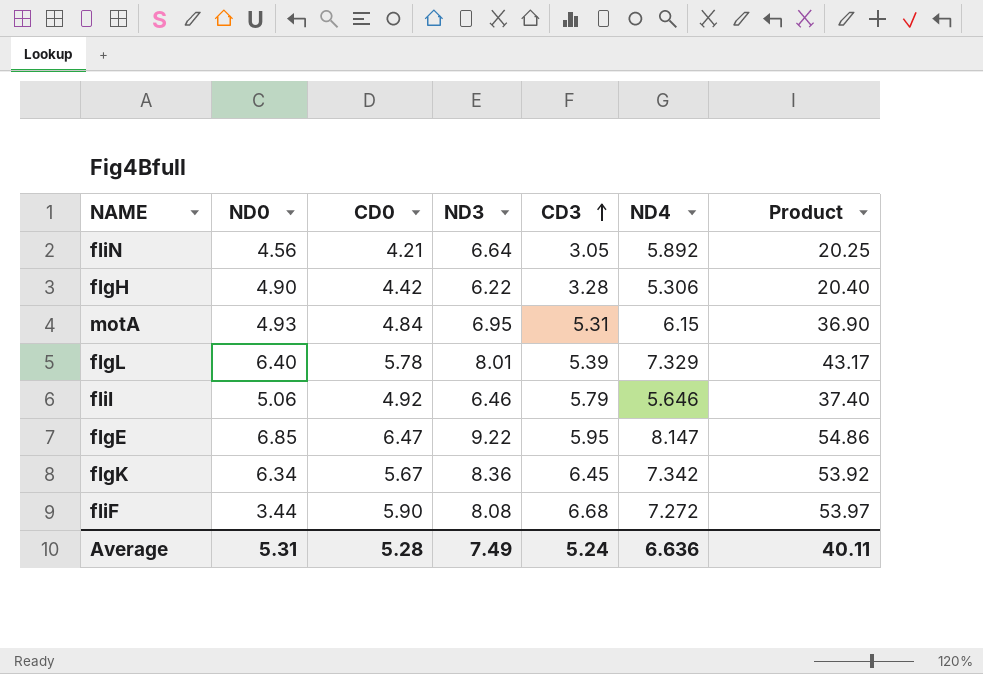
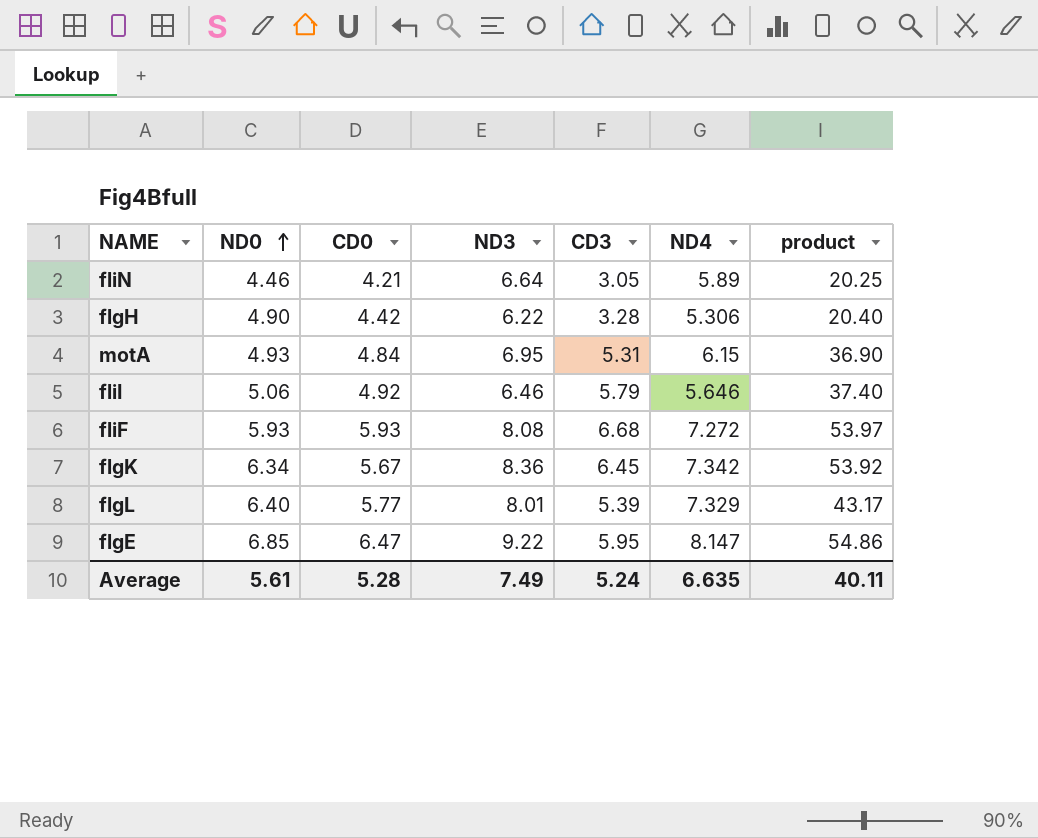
row order: CD3 ascending -> ND0 ascending
column name: Product -> product
fliN | ND0: 4.56 -> 4.46
fliN | ND4: 5.892 -> 5.89
fliF | ND0: 3.44 -> 5.93
fliF | CD0: 5.90 -> 5.93
flgL | CD0: 5.78 -> 5.77
Average | ND0: 5.31 -> 5.61
Average | ND4: 6.636 -> 6.635

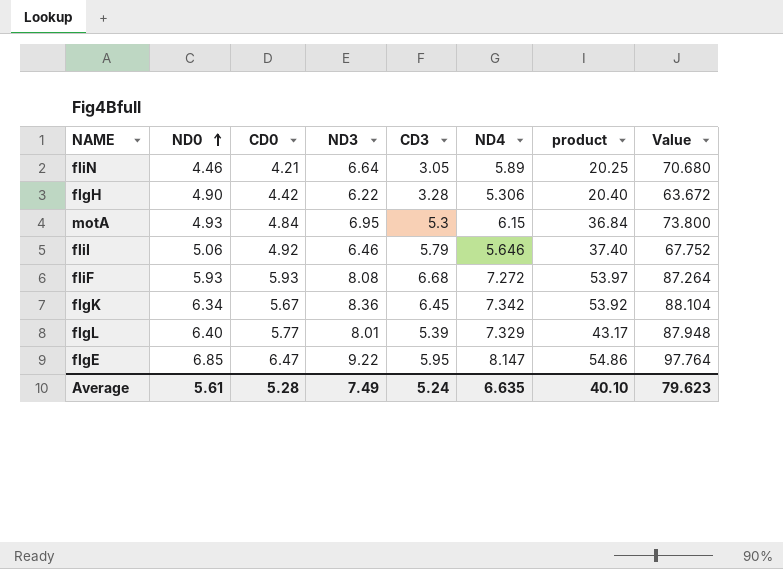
column Value | formula: none -> [ND4] * 12
motA | CD3: 5.31 -> 5.3
motA | product: 36.90 -> 36.84
Average | product: 40.11 -> 40.10

